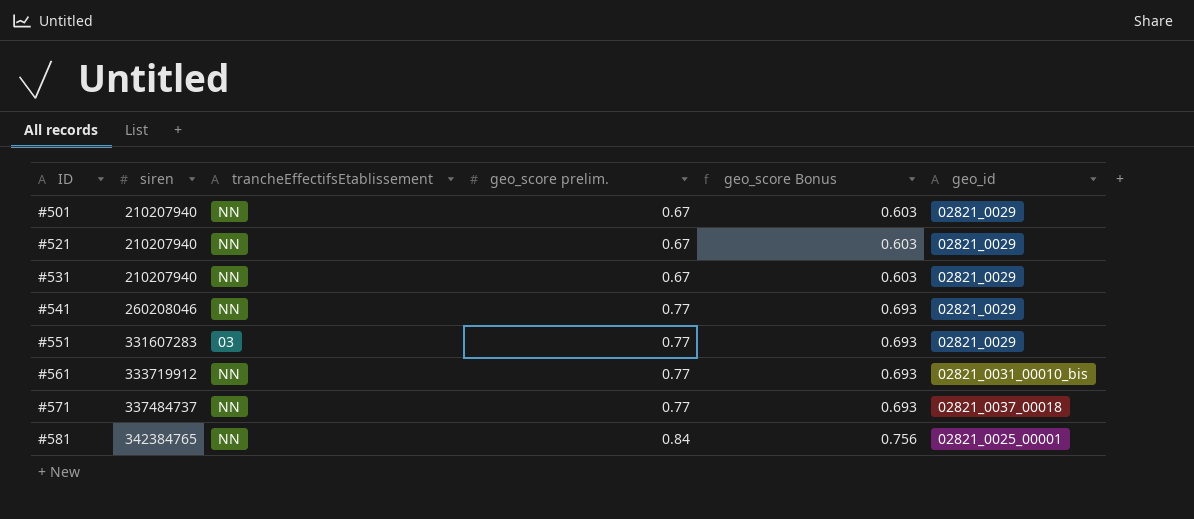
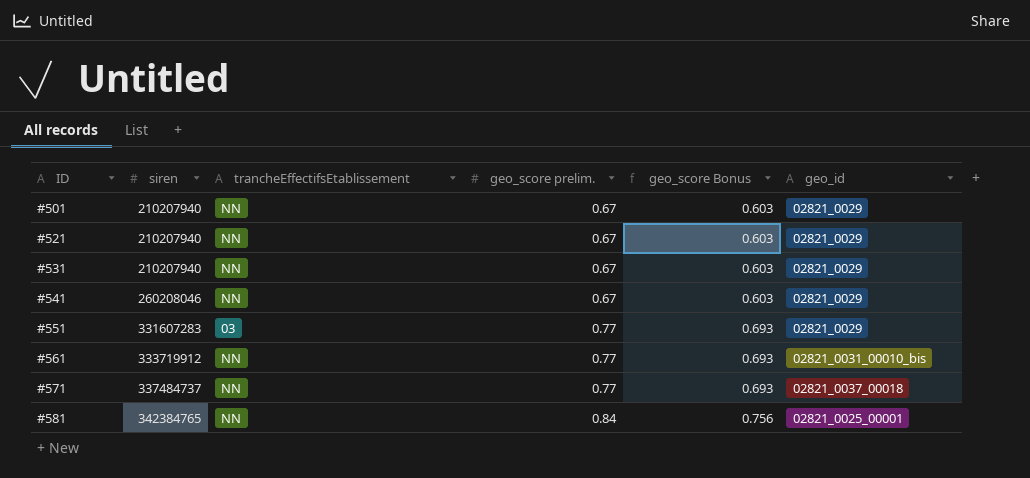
#541 | geo_score prelim.: 0.77 -> 0.67
#541 | geo_score Bonus: 0.693 -> 0.603

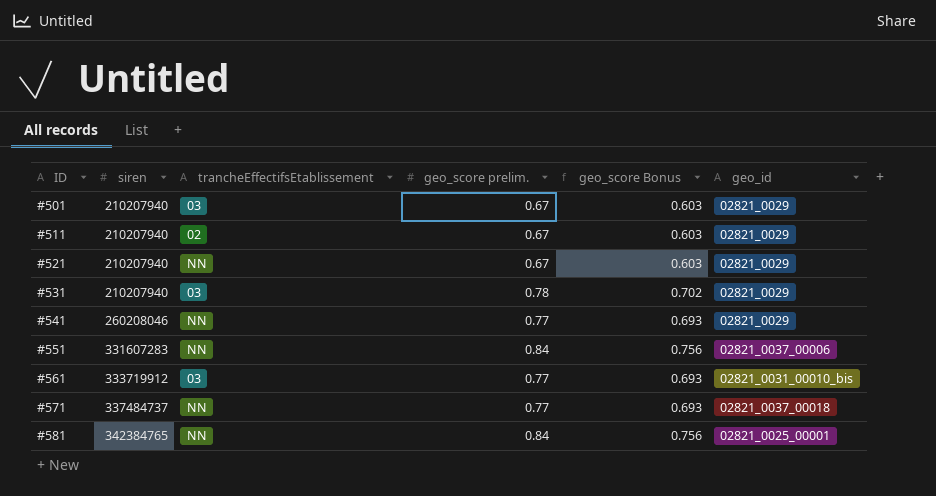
#501 | trancheEffectifsEtablissement: NN -> 03
row #511: none -> 210207940 | 02 | 0.67 | 0.603 | 02821_0029
#531 | trancheEffectifsEtablissement: NN -> 03
#531 | geo_score prelim.: 0.67 -> 0.78
#531 | geo_score Bonus: 0.603 -> 0.702
#541 | geo_score prelim.: 0.67 -> 0.77
#541 | geo_score Bonus: 0.603 -> 0.693
#551 | trancheEffectifsEtablissement: 03 -> NN
#551 | geo_score prelim.: 0.77 -> 0.84
#551 | geo_score Bonus: 0.693 -> 0.756
#551 | geo_id: 02821_0029 -> 02821_0037_00006
#561 | trancheEffectifsEtablissement: NN -> 03

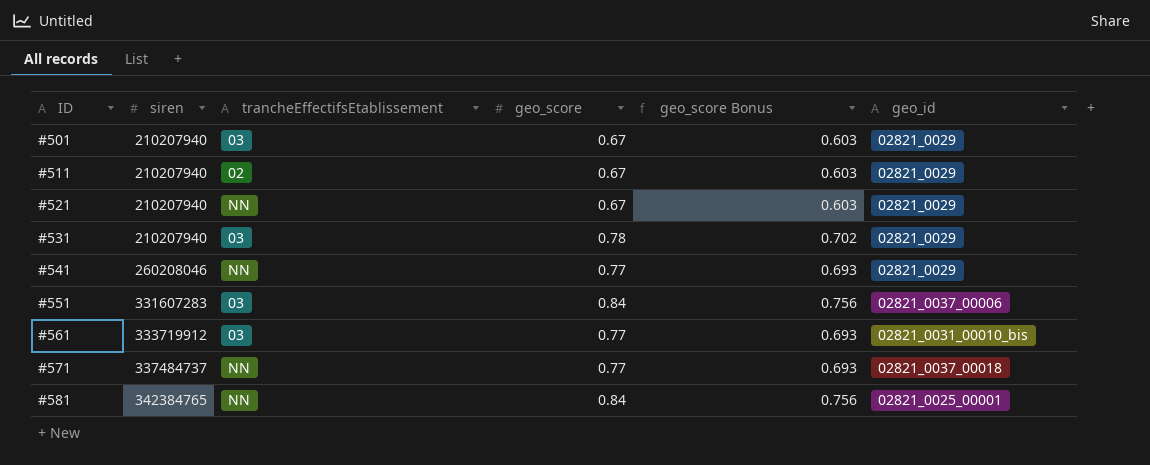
column name: geo_score prelim. -> geo_score
#551 | trancheEffectifsEtablissement: NN -> 03

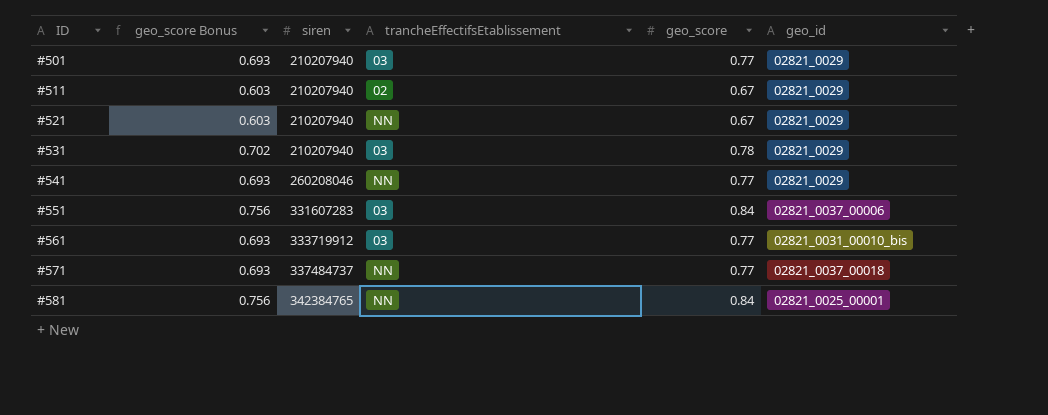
column geo_score Bonus | position: 5 -> 2
#501 | geo_score Bonus: 0.603 -> 0.693
#501 | geo_score: 0.67 -> 0.77

